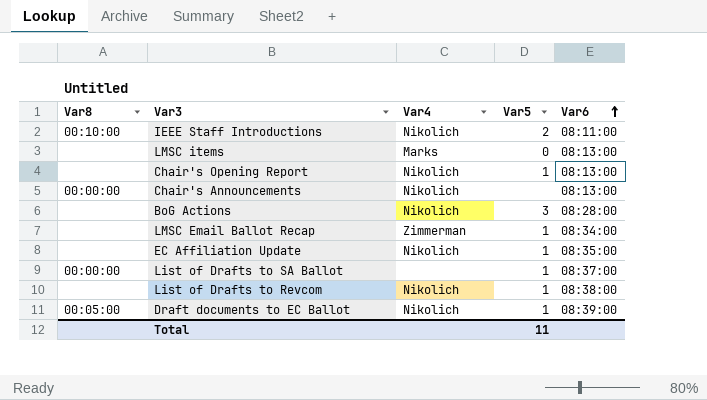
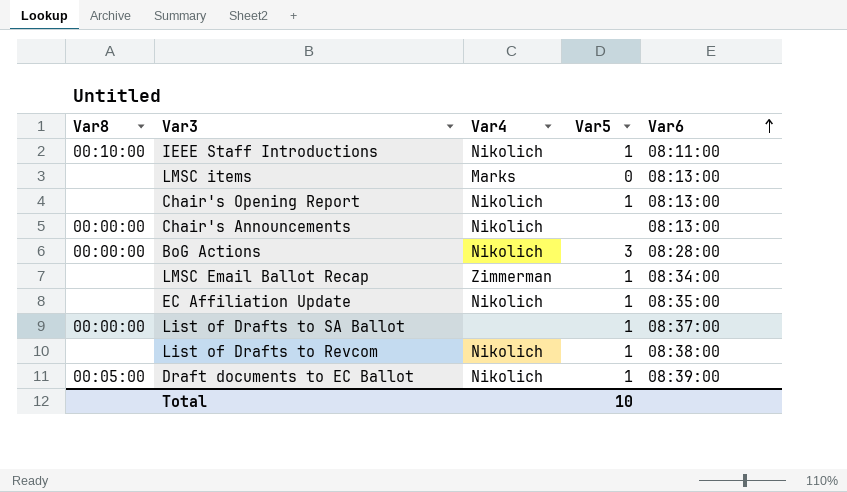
IEEE Staff Introductions | Var5: 2 -> 1
BoG Actions | Var8: none -> 00:00:00
Total | Var5: 11 -> 10

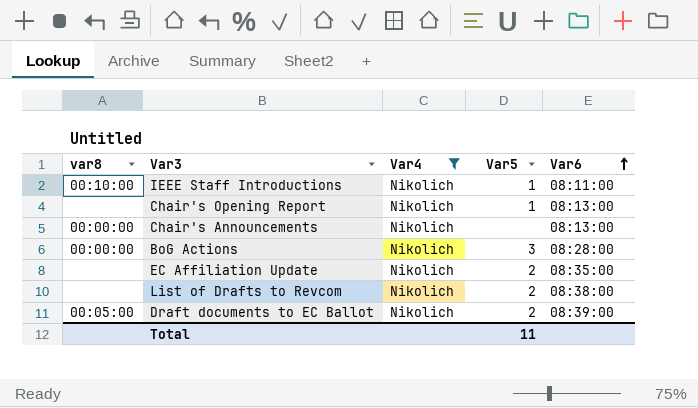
filter: none -> Var4 = Nikolich
column name: Var8 -> var8
EC Affiliation Update | Var5: 1 -> 2
List of Drafts to Revcom | Var5: 1 -> 2
Draft documents to EC Ballot | Var5: 1 -> 2
Total | Var5: 10 -> 11

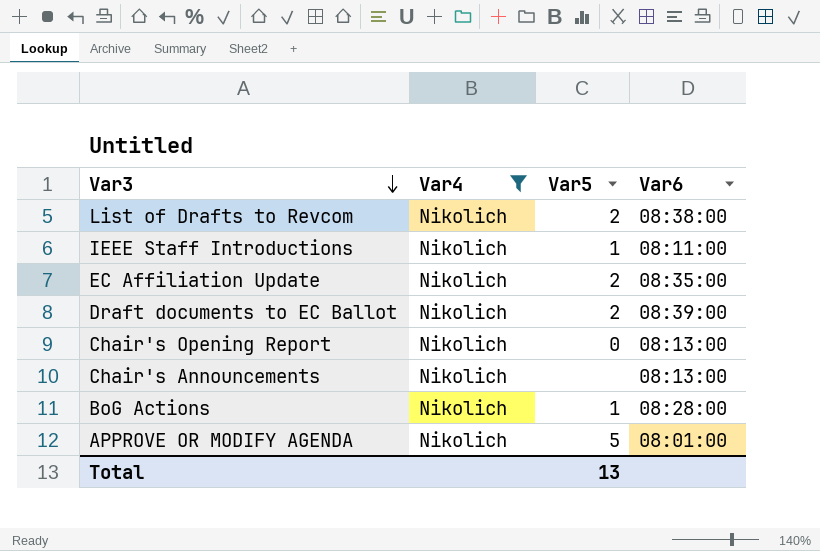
row order: Var6 ascending -> Var3 descending
column var8 | position: 1 -> none
Chair's Opening Report | Var5: 1 -> 0
BoG Actions | Var5: 3 -> 1
row APPROVE OR MODIFY AGENDA: none -> Nikolich | 5 | 08:01:00
Total | Var5: 11 -> 13

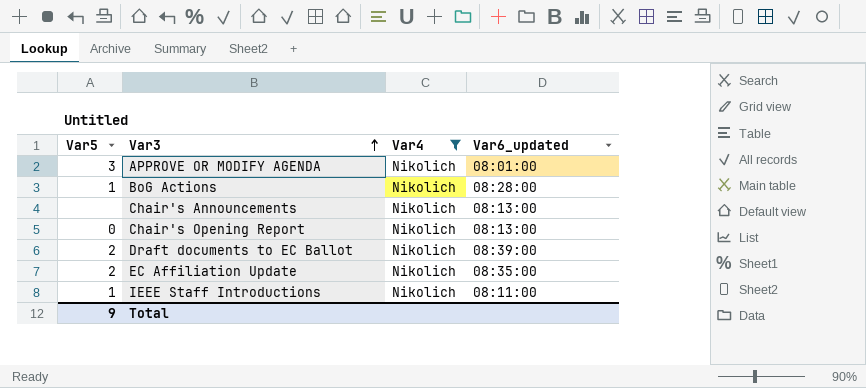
row order: Var3 descending -> Var3 ascending
column Var5 | position: 3 -> 1
column name: Var6 -> Var6_updated
row List of Drafts to Revcom: Nikolich | 2 | 08:38:00 -> none
APPROVE OR MODIFY AGENDA | Var5: 5 -> 3
Total | Var5: 13 -> 9

